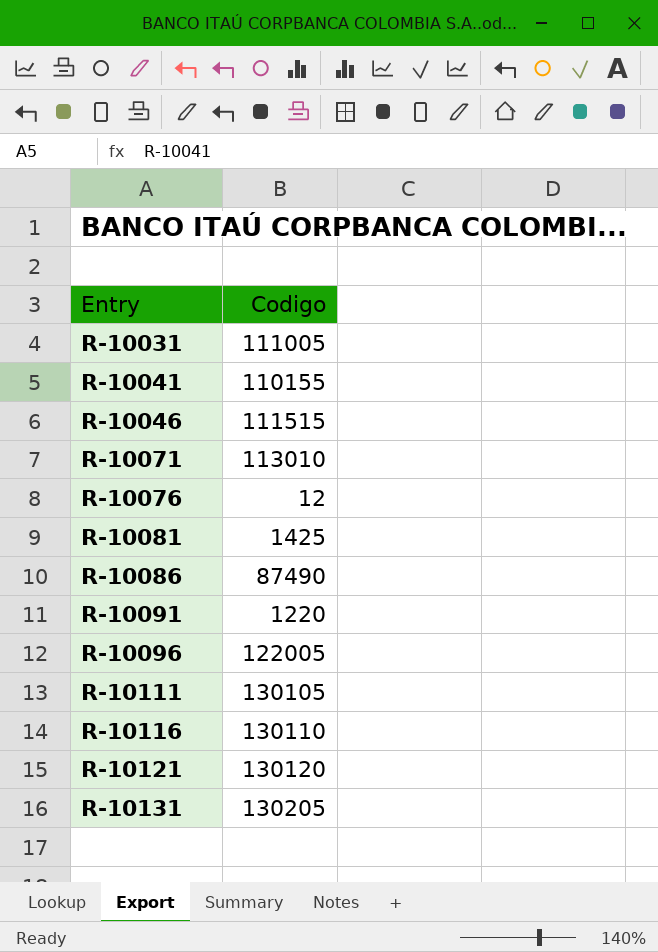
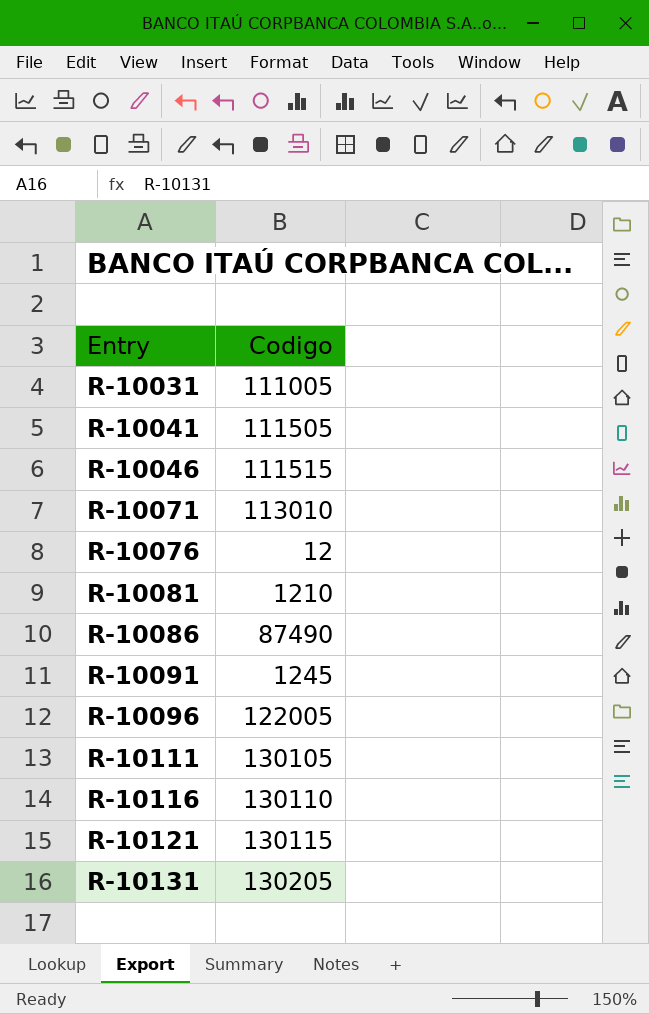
R-10041 | Codigo: 110155 -> 111505
R-10081 | Codigo: 1425 -> 1210
R-10091 | Codigo: 1220 -> 1245
R-10121 | Codigo: 130120 -> 130115

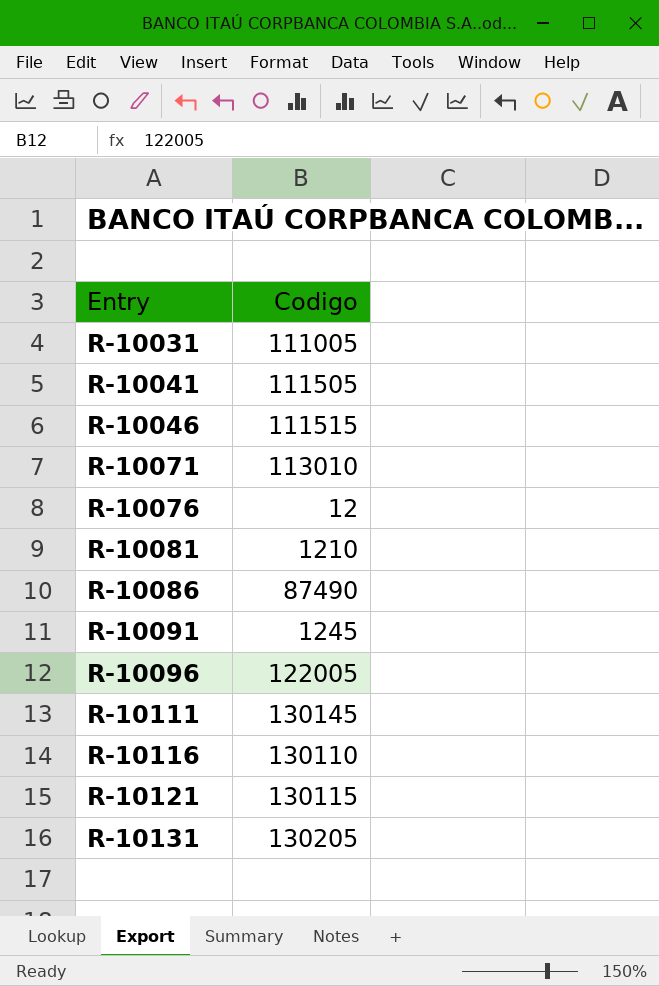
R-10111 | Codigo: 130105 -> 130145

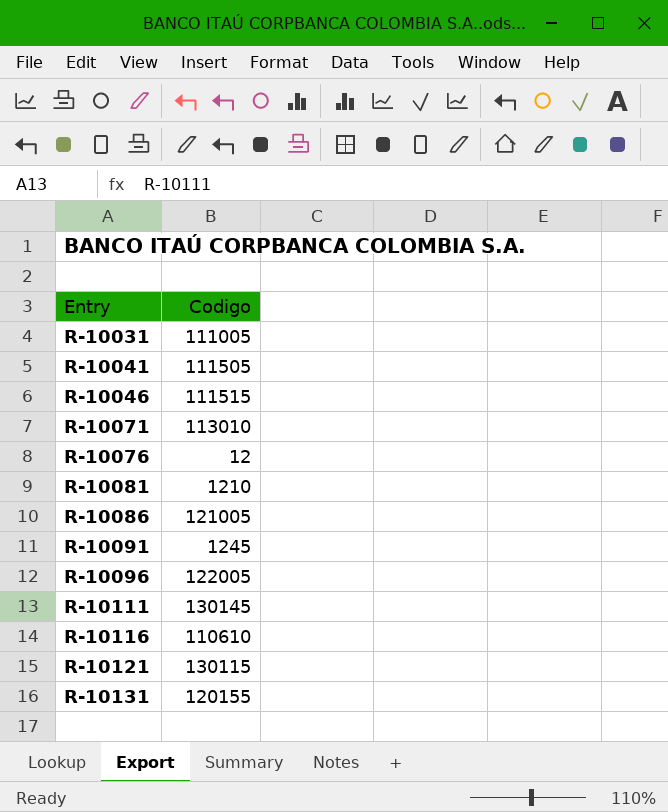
R-10086 | Codigo: 87490 -> 121005
R-10116 | Codigo: 130110 -> 110610
R-10131 | Codigo: 130205 -> 120155

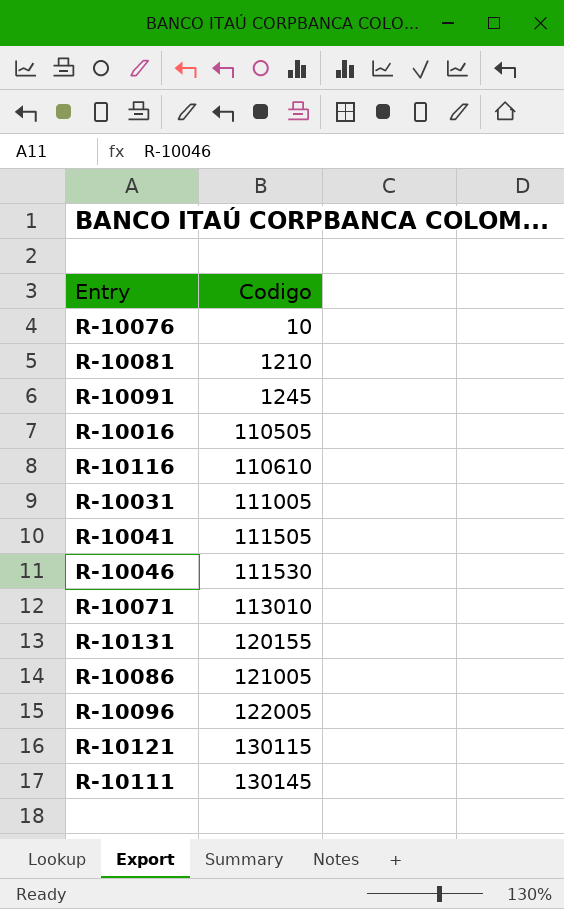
row order: Entry ascending -> Codigo ascending
R-10076 | Codigo: 12 -> 10
row R-10016: none -> 110505
R-10046 | Codigo: 111515 -> 111530

